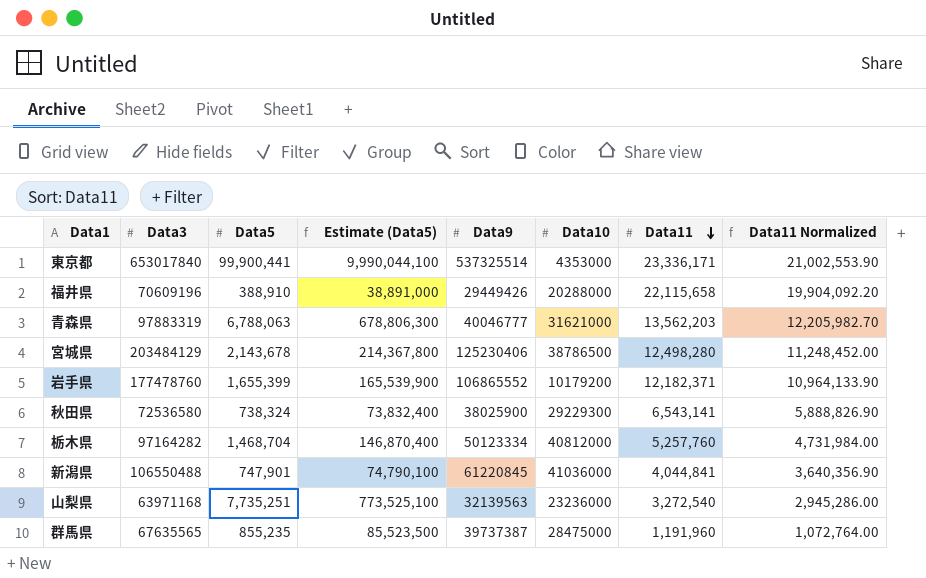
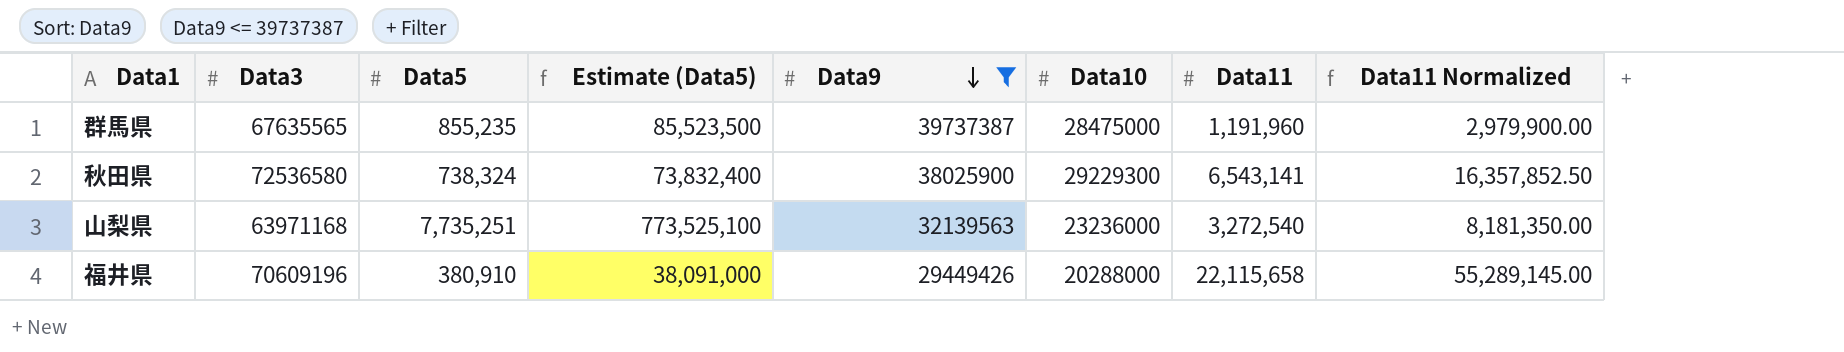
filter: none -> Data9 <= 39737387
row order: Data11 descending -> Data9 descending
column Data11 Normalized | formula: [Data11] * 0.9 -> [Data11] * 2.5
福井県 | Data5: 388,910 -> 380,910
福井県 | Estimate (Data5): 38,891,000 -> 38,091,000

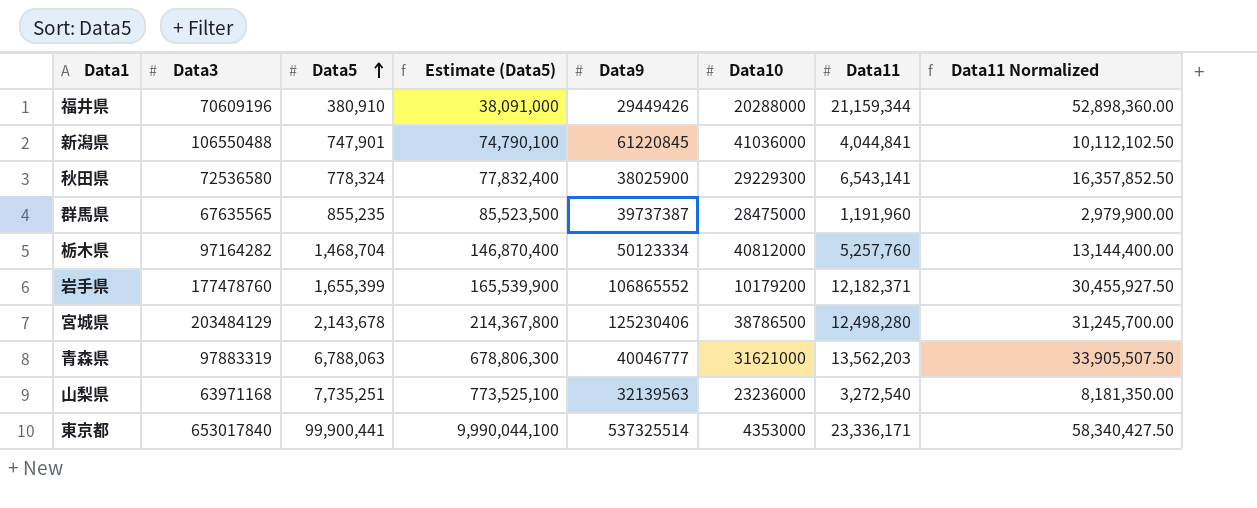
filter: Data9 <= 39737387 -> none
row order: Data9 descending -> Data5 ascending
福井県 | Data11: 22,115,658 -> 21,159,344
福井県 | Data11 Normalized: 55,289,145.00 -> 52,898,360.00
秋田県 | Data5: 738,324 -> 778,324
秋田県 | Estimate (Data5): 73,832,400 -> 77,832,400

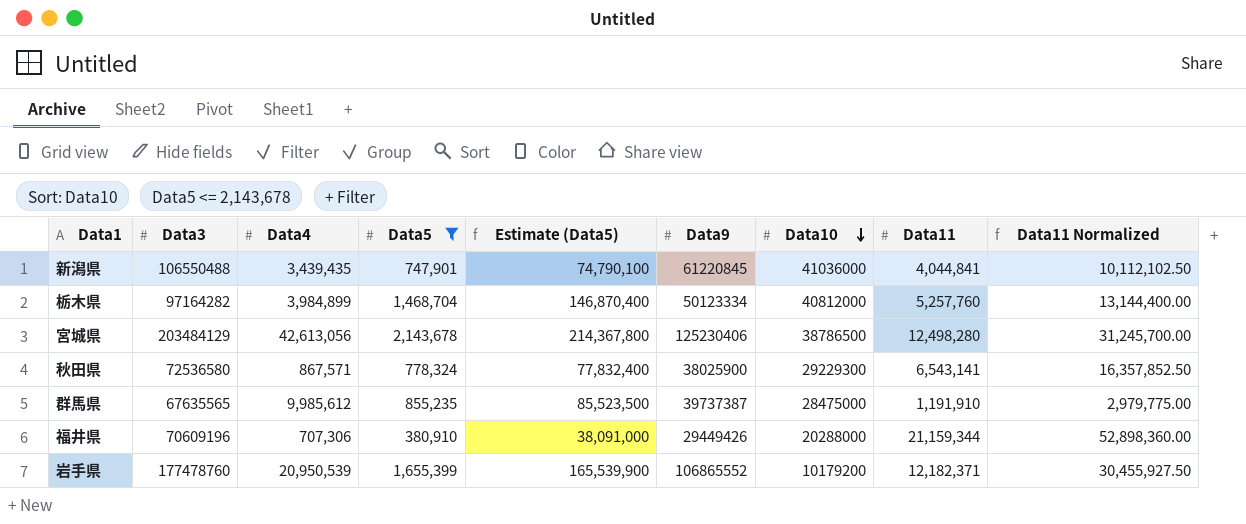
filter: none -> Data5 <= 2,143,678
row order: Data5 ascending -> Data10 descending
column Data4 | position: none -> 3
群馬県 | Data11: 1,191,960 -> 1,191,910
群馬県 | Data11 Normalized: 2,979,900.00 -> 2,979,775.00

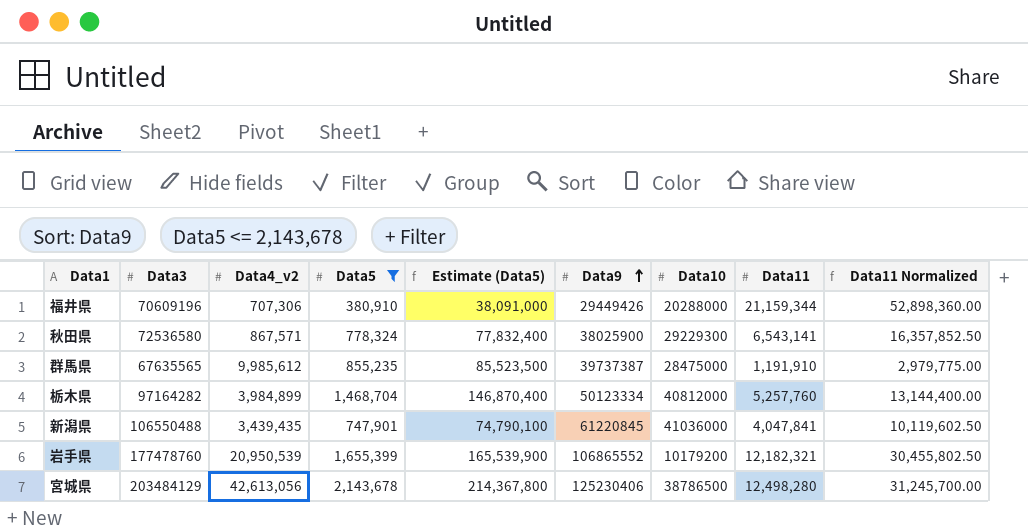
row order: Data10 descending -> Data9 ascending
column name: Data4 -> Data4_v2
新潟県 | Data11: 4,044,841 -> 4,047,841
新潟県 | Data11 Normalized: 10,112,102.50 -> 10,119,602.50
岩手県 | Data11: 12,182,371 -> 12,182,321
岩手県 | Data11 Normalized: 30,455,927.50 -> 30,455,802.50

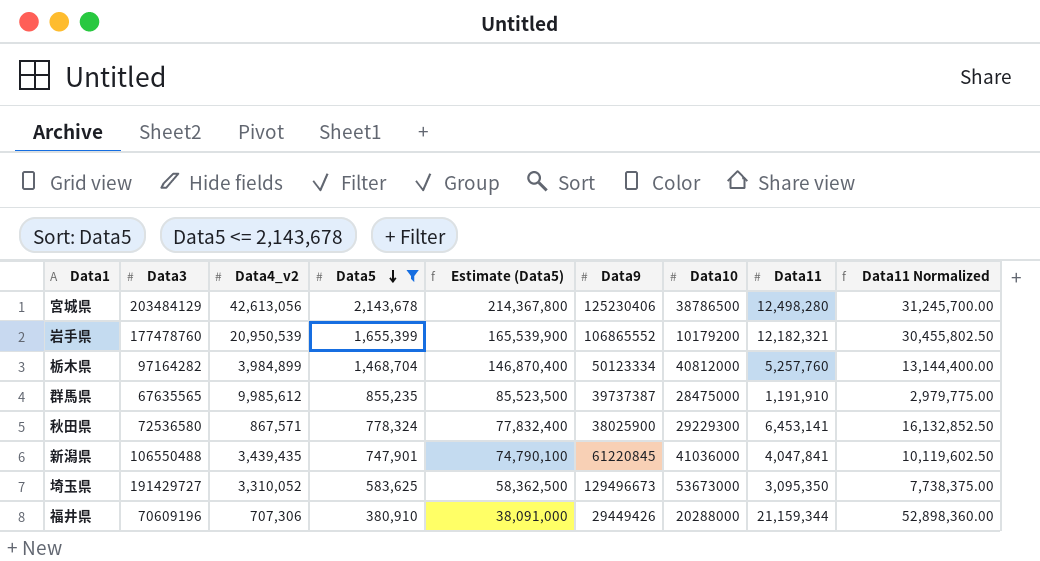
row order: Data9 ascending -> Data5 descending
秋田県 | Data11: 6,543,141 -> 6,453,141
秋田県 | Data11 Normalized: 16,357,852.50 -> 16,132,852.50
row 埼玉県: none -> 191429727 | 3,310,052 | 583,625 | 58,362,500 | 129496673 | 53673000 | 3,095,350 | 7,738,375.00

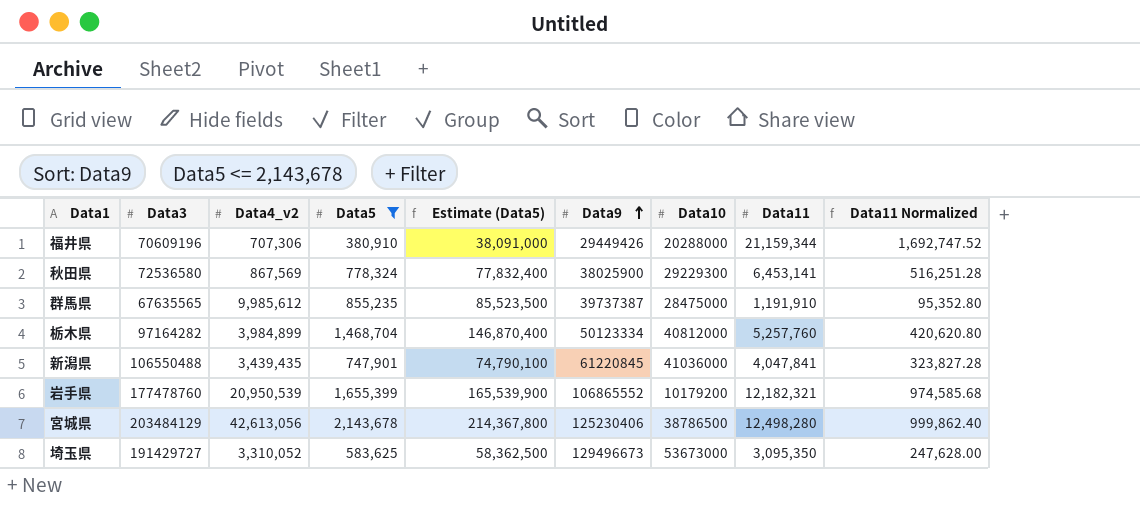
row order: Data5 descending -> Data9 ascending
column Data11 Normalized | formula: [Data11] * 2.5 -> [Data11] * 0.08
秋田県 | Data4_v2: 867,571 -> 867,569

